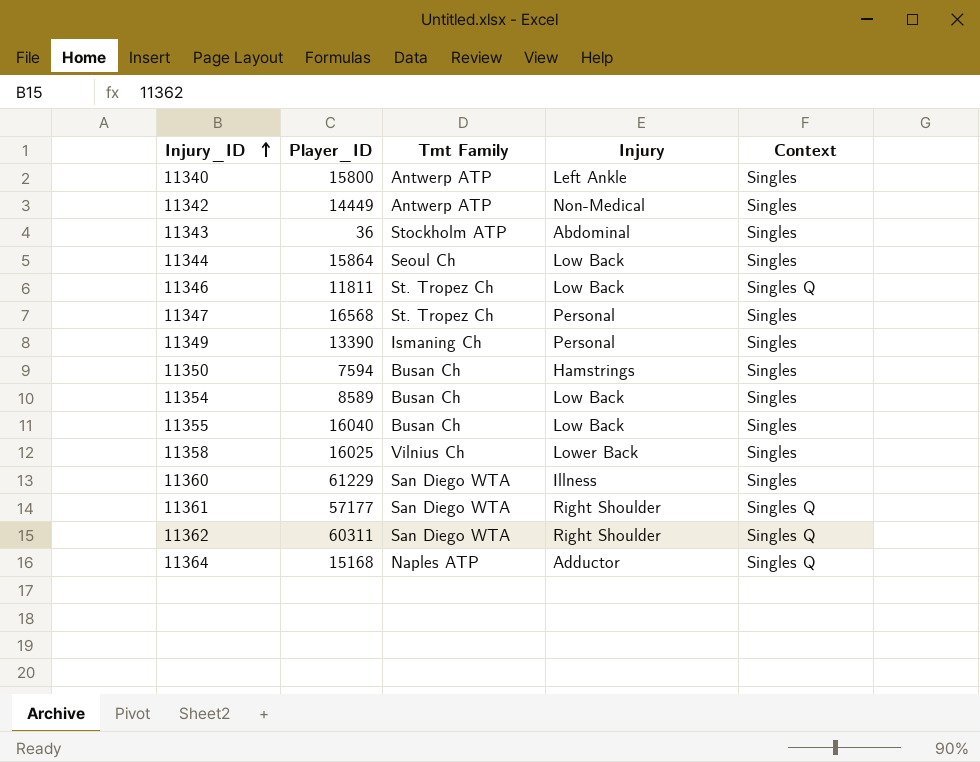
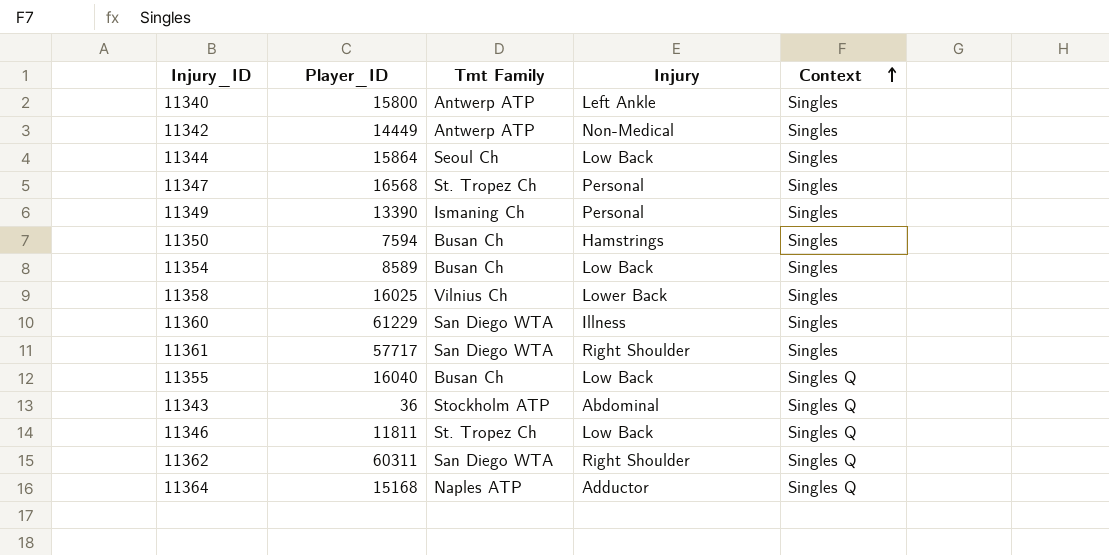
row order: Injury_ID ascending -> Context ascending
11361 | Player_ID: 57177 -> 57717
11361 | Context: Singles Q -> Singles
11355 | Context: Singles -> Singles Q
11343 | Context: Singles -> Singles Q

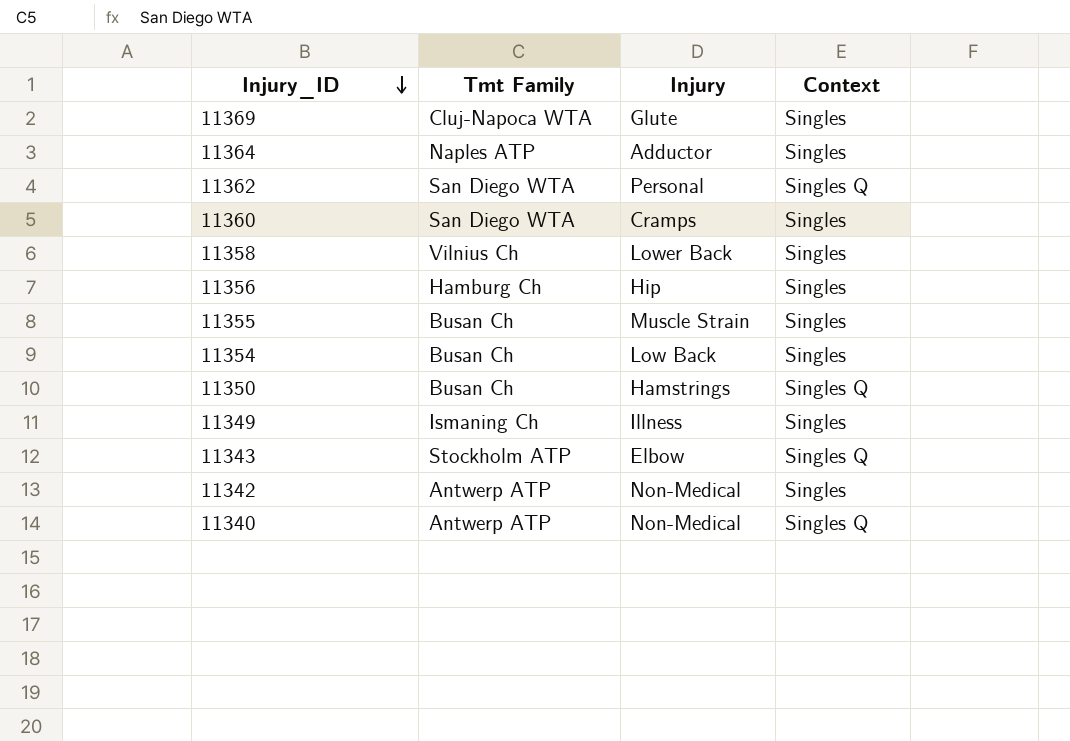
row order: Context ascending -> Injury_ID descending
column Player_ID | position: 2 -> none
row 11344: 15864 | Seoul Ch | Low Back | Singles -> none
row 11347: 16568 | St. Tropez Ch | Personal | Singles -> none
row 11361: 57717 | San Diego WTA | Right Shoulder | Singles -> none
row 11346: 11811 | St. Tropez Ch | Low Back | Singles Q -> none
row 11369: none -> Cluj-Napoca WTA | Glute | Singles
11364 | Context: Singles Q -> Singles
11362 | Injury: Right Shoulder -> Personal
11360 | Injury: Illness -> Cramps
row 11356: none -> Hamburg Ch | Hip | Singles
11355 | Injury: Low Back -> Muscle Strain
11355 | Context: Singles Q -> Singles
11350 | Context: Singles -> Singles Q
11349 | Injury: Personal -> Illness
11343 | Injury: Abdominal -> Elbow
11340 | Injury: Left Ankle -> Non-Medical
11340 | Context: Singles -> Singles Q

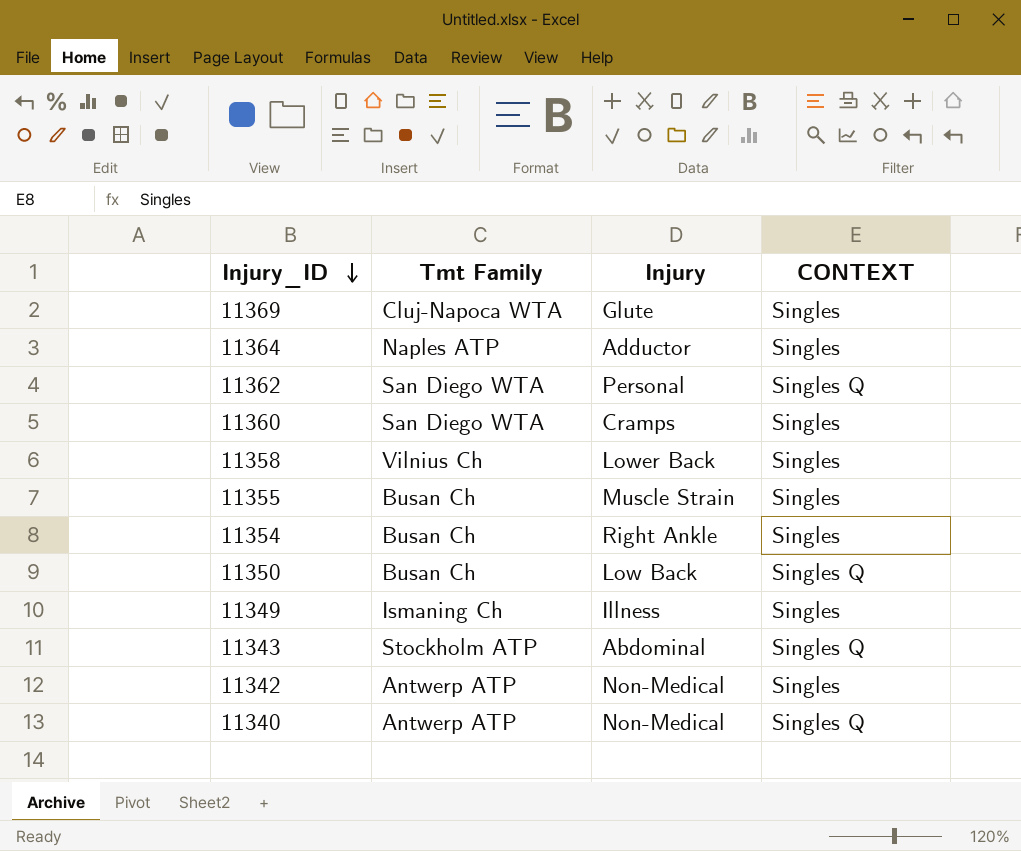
column name: Context -> CONTEXT
row 11356: Hamburg Ch | Hip | Singles -> none
11354 | Injury: Low Back -> Right Ankle
11350 | Injury: Hamstrings -> Low Back
11343 | Injury: Elbow -> Abdominal

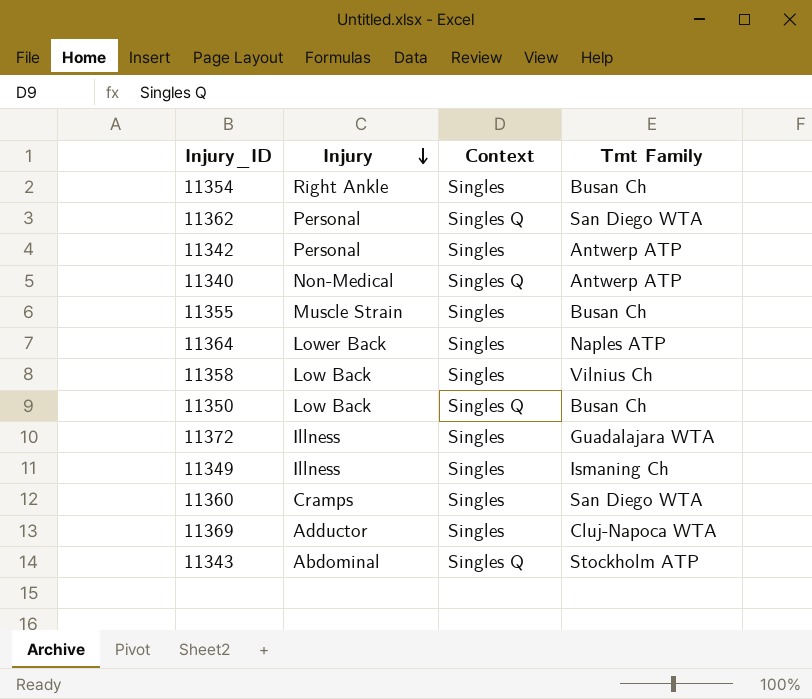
row order: Injury_ID descending -> Injury descending
column name: CONTEXT -> Context
column Tmt Family | position: 2 -> 4
11342 | Injury: Non-Medical -> Personal
11364 | Injury: Adductor -> Lower Back
11358 | Injury: Lower Back -> Low Back
row 11372: none -> Illness | Singles | Guadalajara WTA
11369 | Injury: Glute -> Adductor

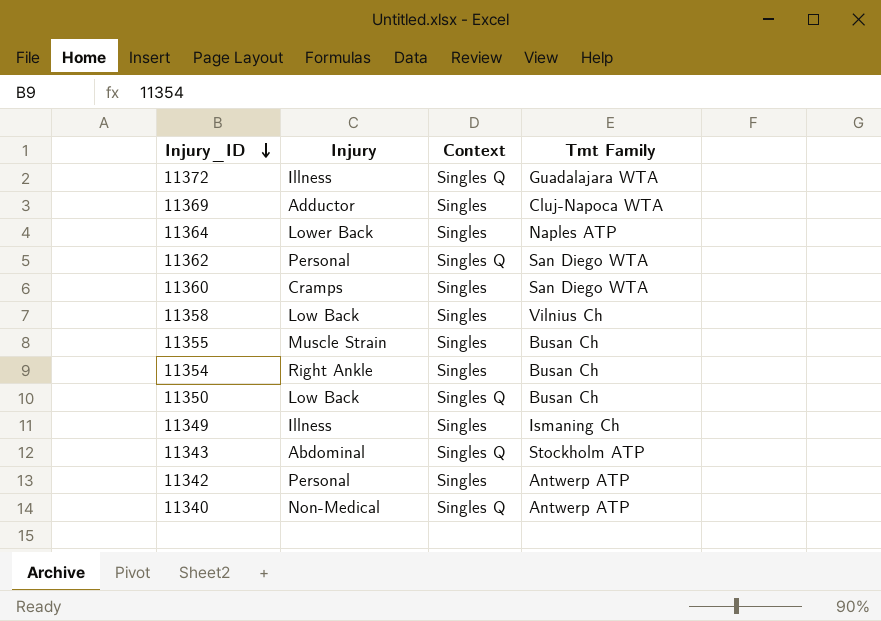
row order: Injury descending -> Injury_ID descending
11372 | Context: Singles -> Singles Q

